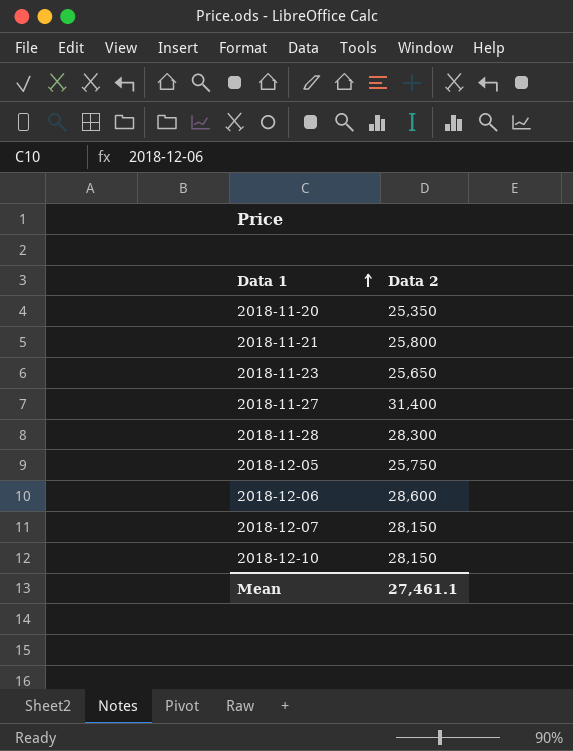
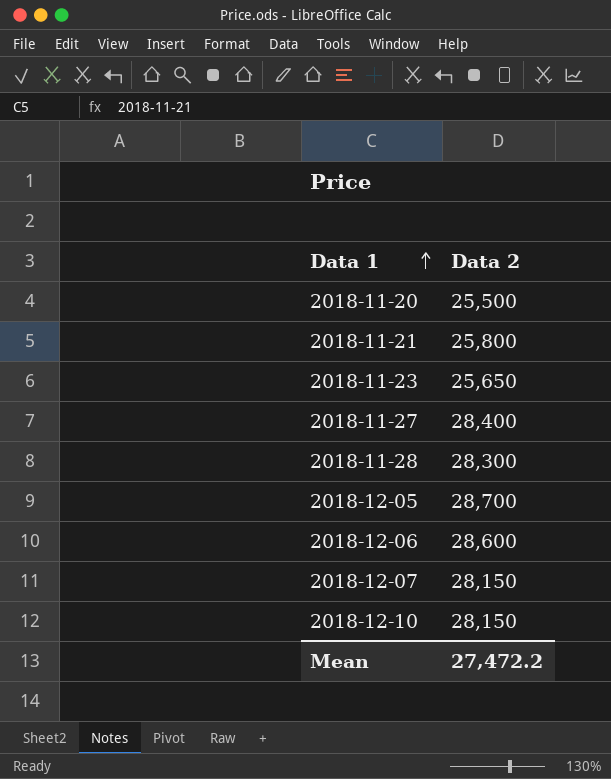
2018-11-20 | Data 2: 25,350 -> 25,500
2018-11-27 | Data 2: 31,400 -> 28,400
2018-12-05 | Data 2: 25,750 -> 28,700
Mean | Data 2: 27,461.1 -> 27,472.2

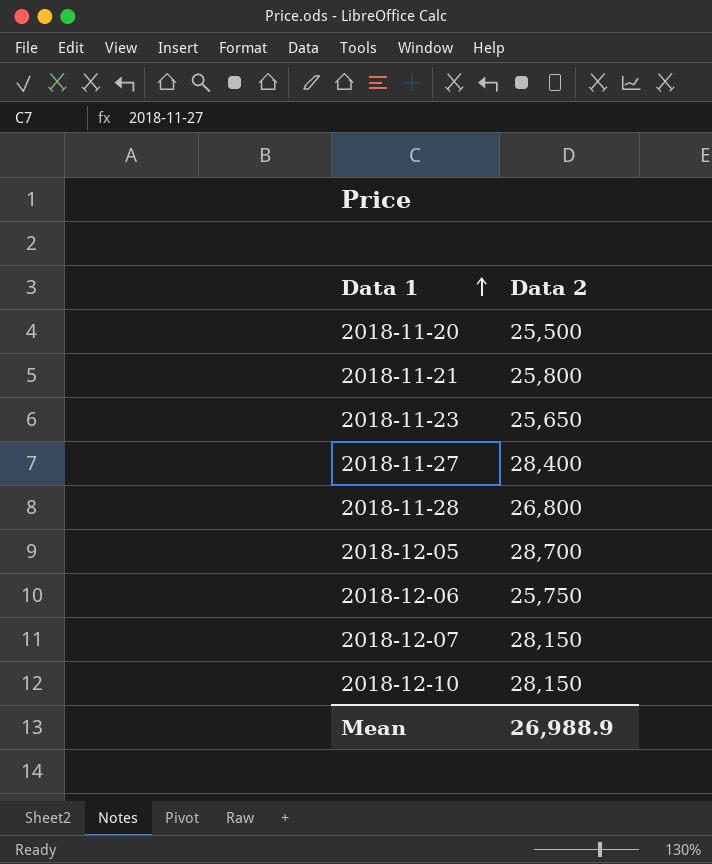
2018-11-28 | Data 2: 28,300 -> 26,800
2018-12-06 | Data 2: 28,600 -> 25,750
Mean | Data 2: 27,472.2 -> 26,988.9

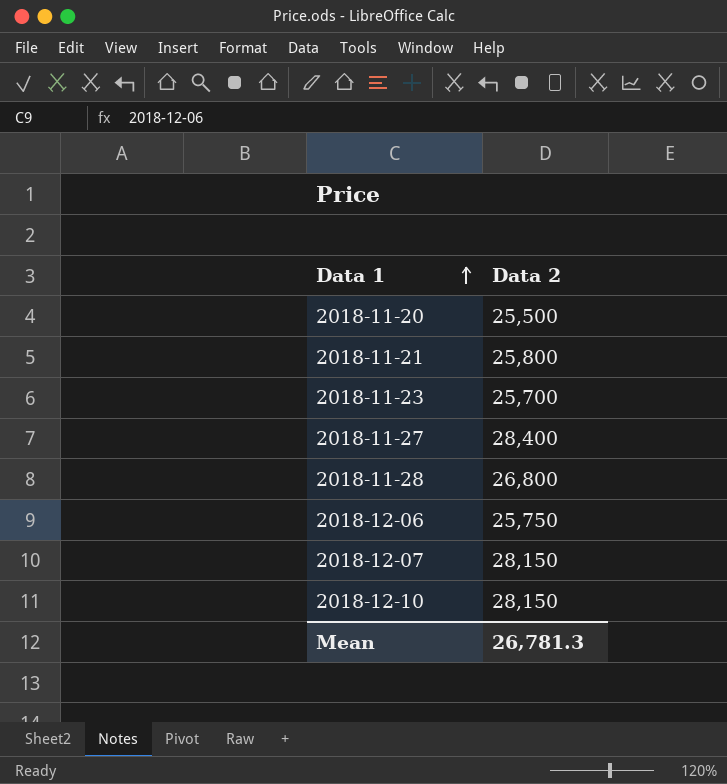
row 2018-12-05: 28,700 -> none
2018-11-23 | Data 2: 25,650 -> 25,700
Mean | Data 2: 26,988.9 -> 26,781.3

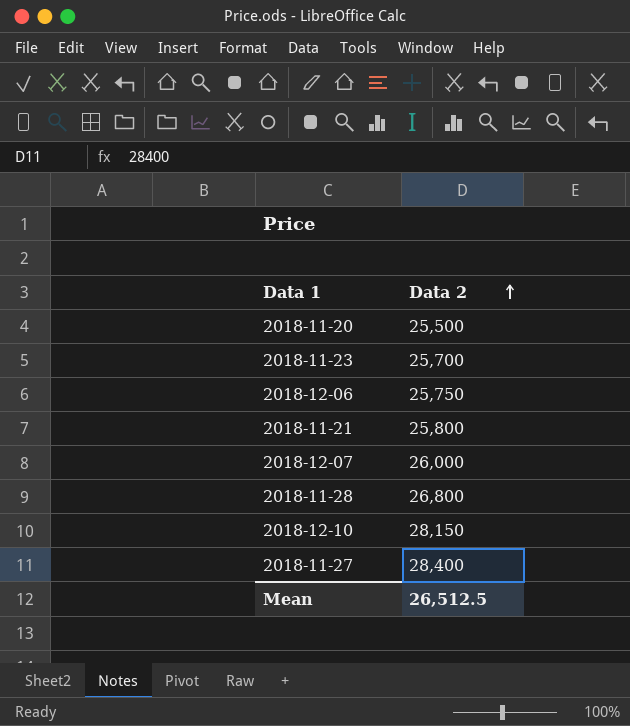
row order: Data 1 ascending -> Data 2 ascending
2018-12-07 | Data 2: 28,150 -> 26,000
Mean | Data 2: 26,781.3 -> 26,512.5

